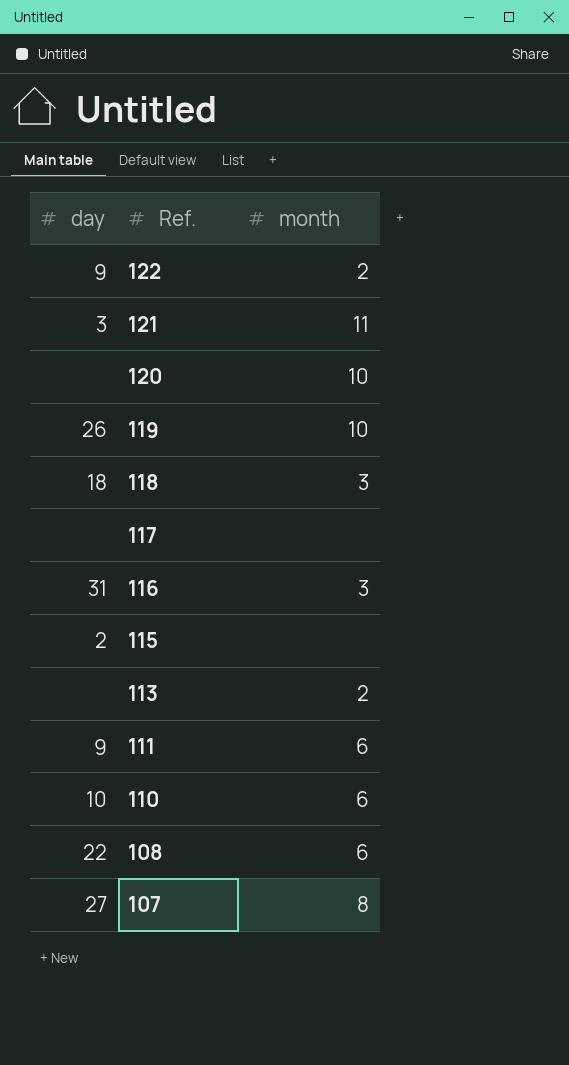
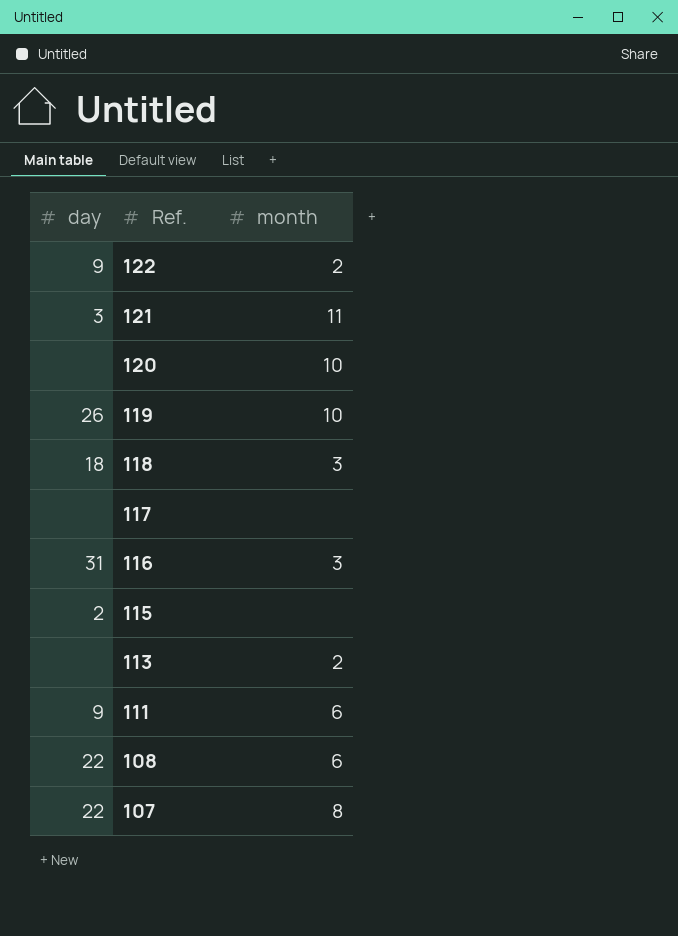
row 110: 10 | 6 -> none
107 | day: 27 -> 22

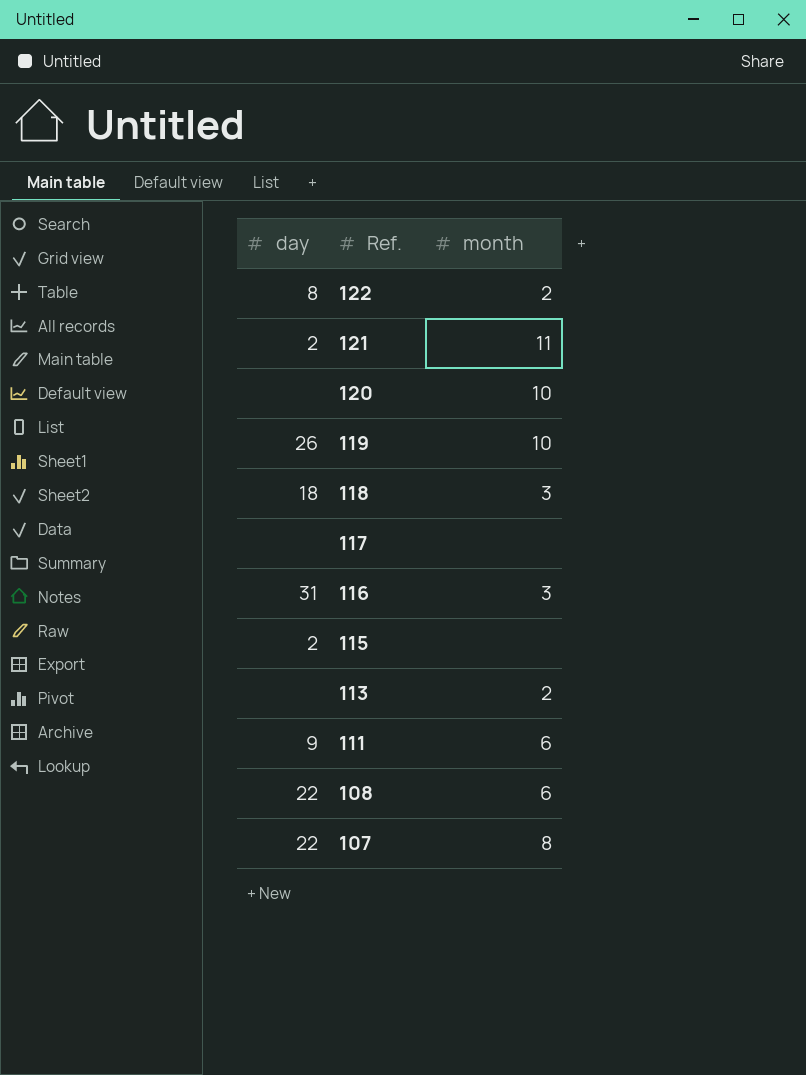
122 | day: 9 -> 8
121 | day: 3 -> 2

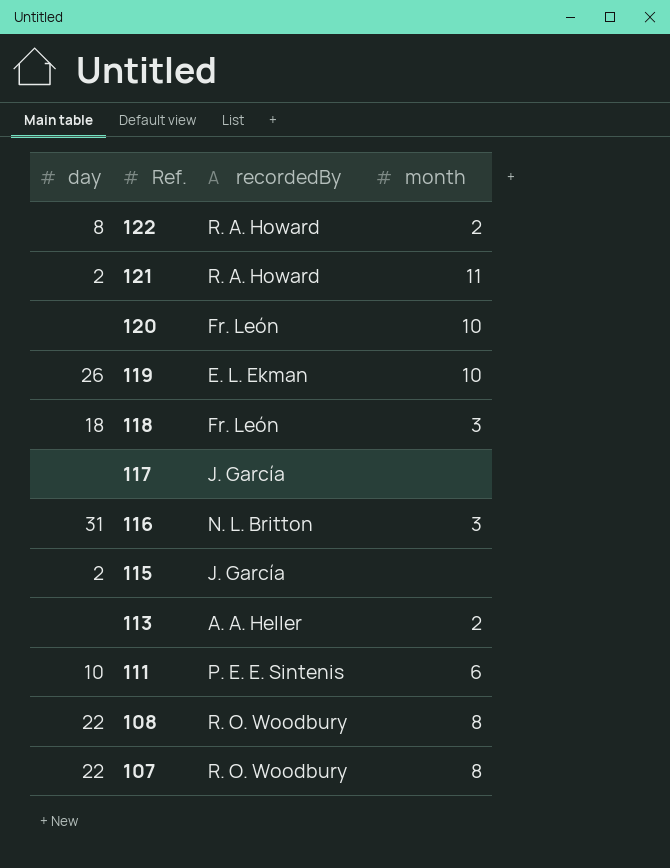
column recordedBy | position: none -> 3
111 | day: 9 -> 10
108 | month: 6 -> 8

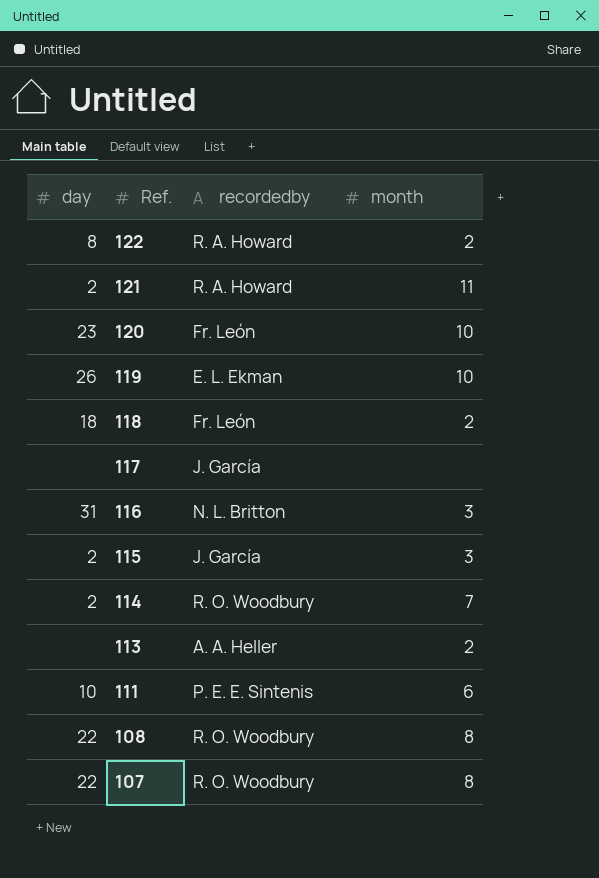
column name: recordedBy -> recordedby
120 | day: none -> 23
118 | month: 3 -> 2
115 | month: none -> 3
row 114: none -> 2 | R. O. Woodbury | 7

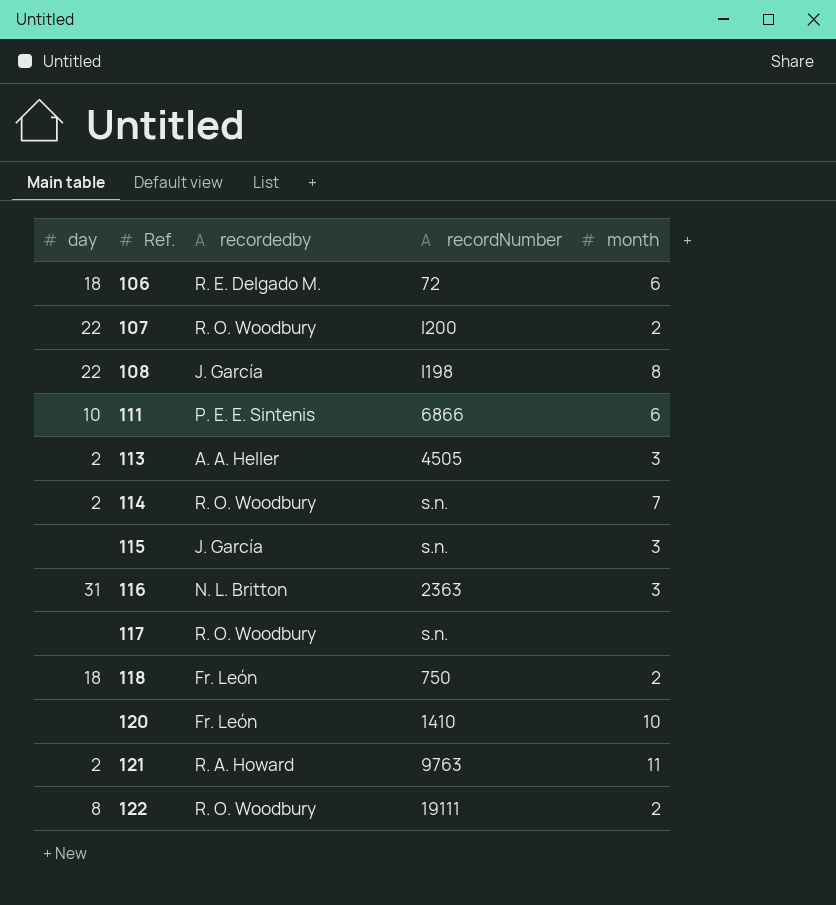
row order: Ref. descending -> Ref. ascending
column recordNumber | position: none -> 4
row 119: 26 | E. L. Ekman | 10 -> none
row 106: none -> 18 | R. E. Delgado M. | 72 | 6
107 | month: 8 -> 2
108 | recordedby: R. O. Woodbury -> J. García
113 | day: none -> 2
113 | month: 2 -> 3
115 | day: 2 -> none
117 | recordedby: J. García -> R. O. Woodbury
120 | day: 23 -> none
122 | recordedby: R. A. Howard -> R. O. Woodbury

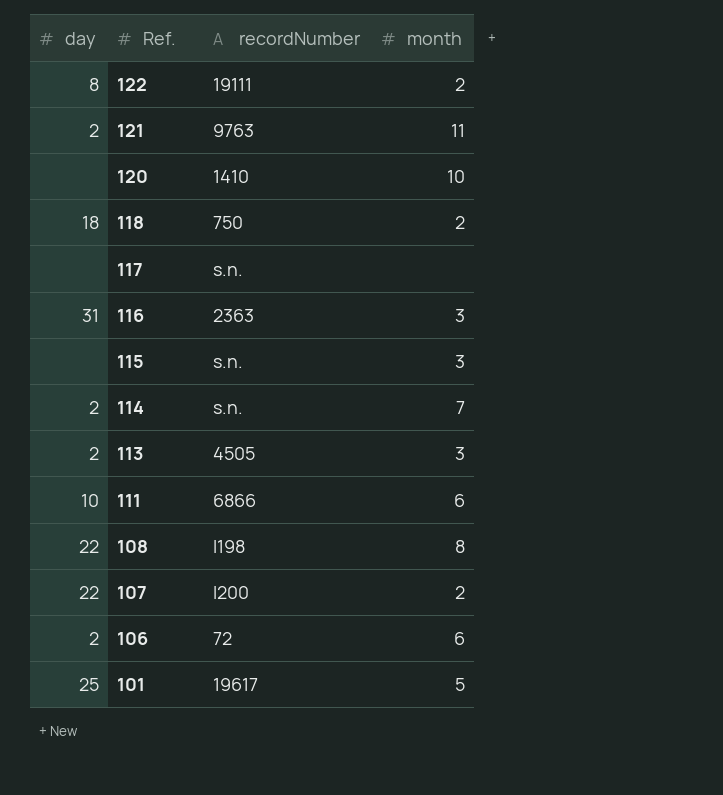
row order: Ref. ascending -> Ref. descending
column recordedby | position: 3 -> none
106 | day: 18 -> 2
row 101: none -> 25 | 19617 | 5

